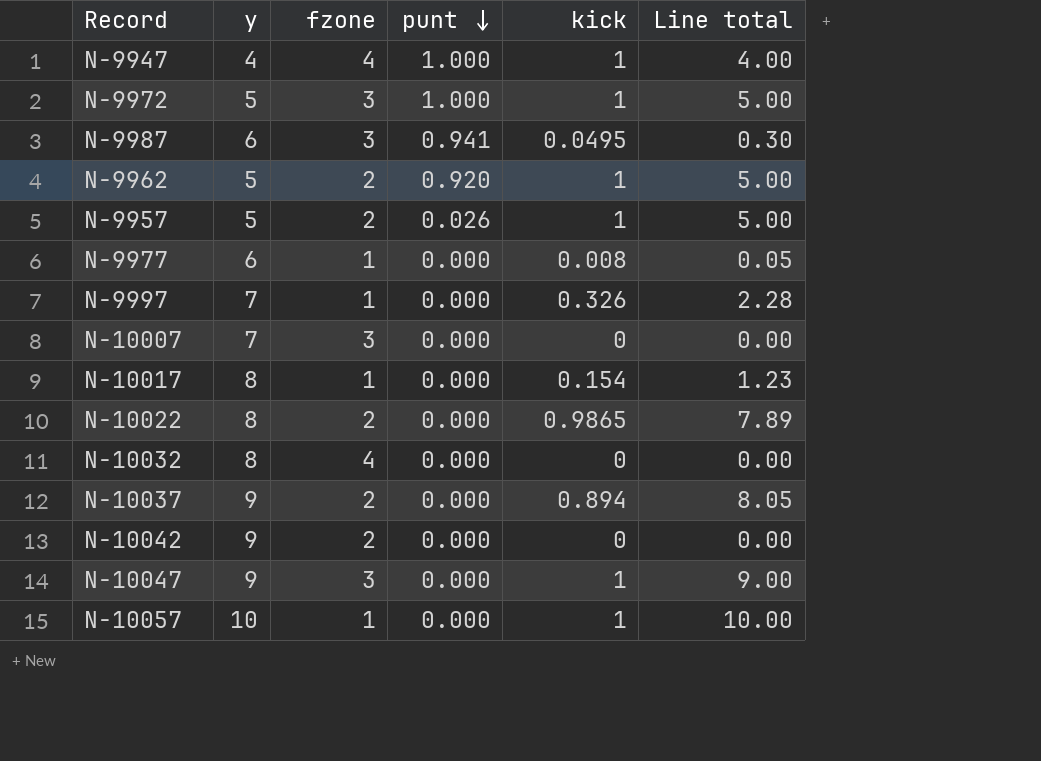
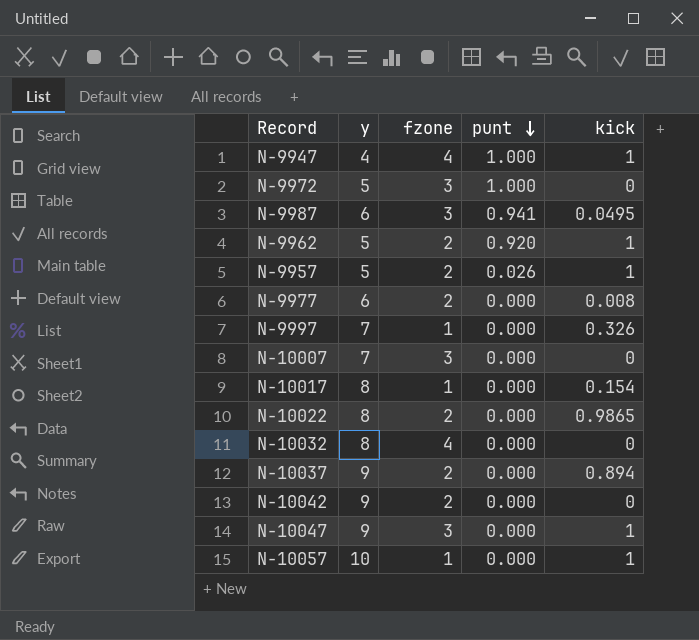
column Line total | formula: [y] * [kick] -> none
N-9972 | kick: 1 -> 0
N-9977 | fzone: 1 -> 2

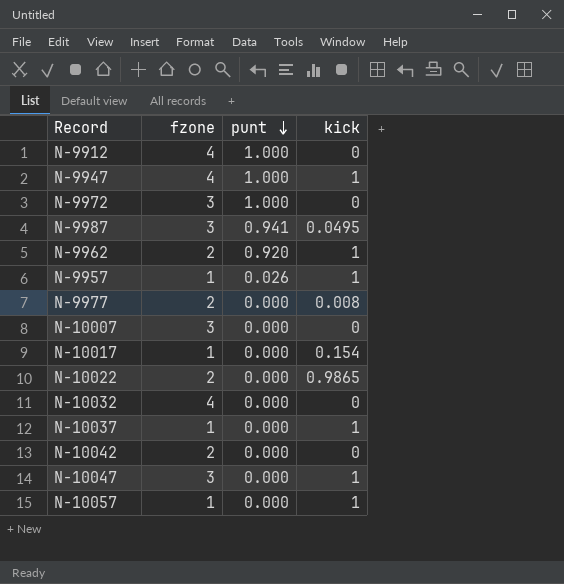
column y | position: 2 -> none
row N-9997: 7 | 1 | 0.000 | 0.326 -> none
row N-9912: none -> 4 | 1.000 | 0
N-9957 | fzone: 2 -> 1
N-10037 | fzone: 2 -> 1
N-10037 | kick: 0.894 -> 1

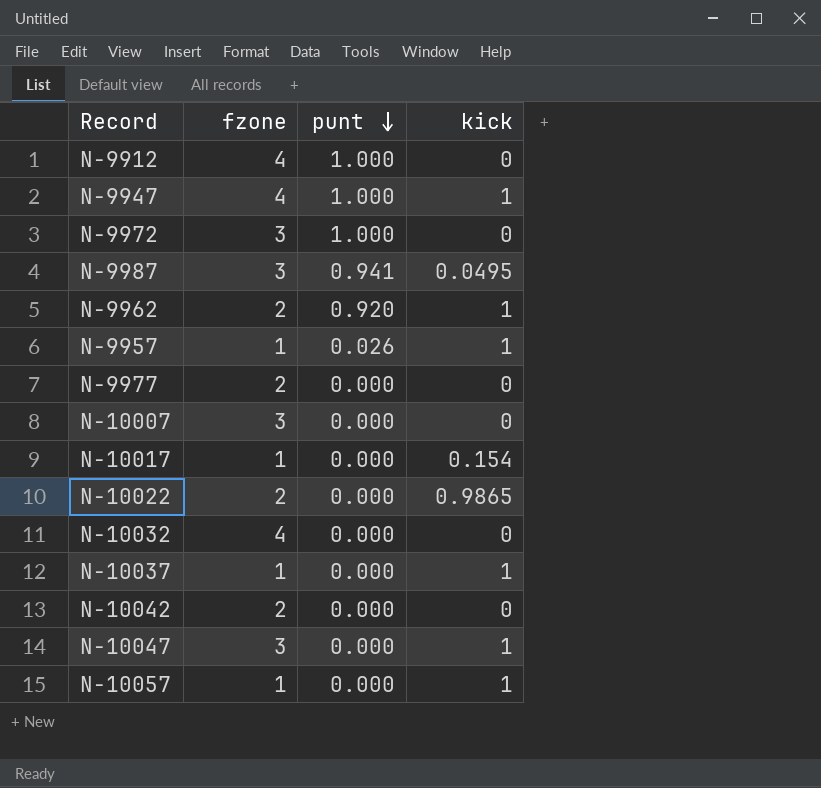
N-9977 | kick: 0.008 -> 0

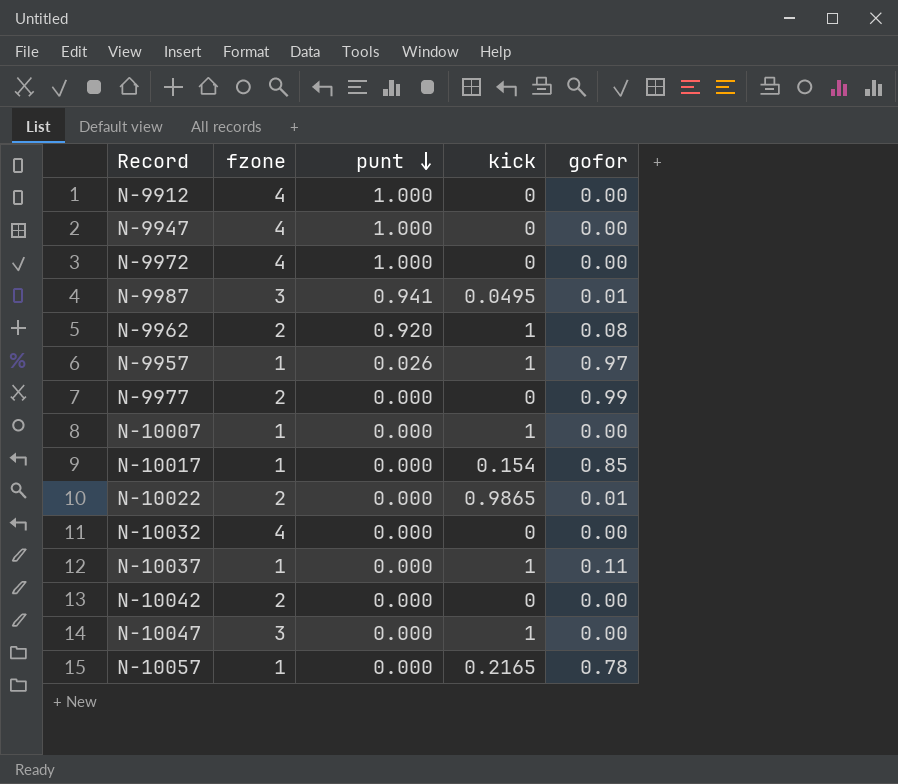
column gofor | position: none -> 5
N-9947 | kick: 1 -> 0
N-9972 | fzone: 3 -> 4
N-10007 | fzone: 3 -> 1
N-10007 | kick: 0 -> 1
N-10057 | kick: 1 -> 0.2165

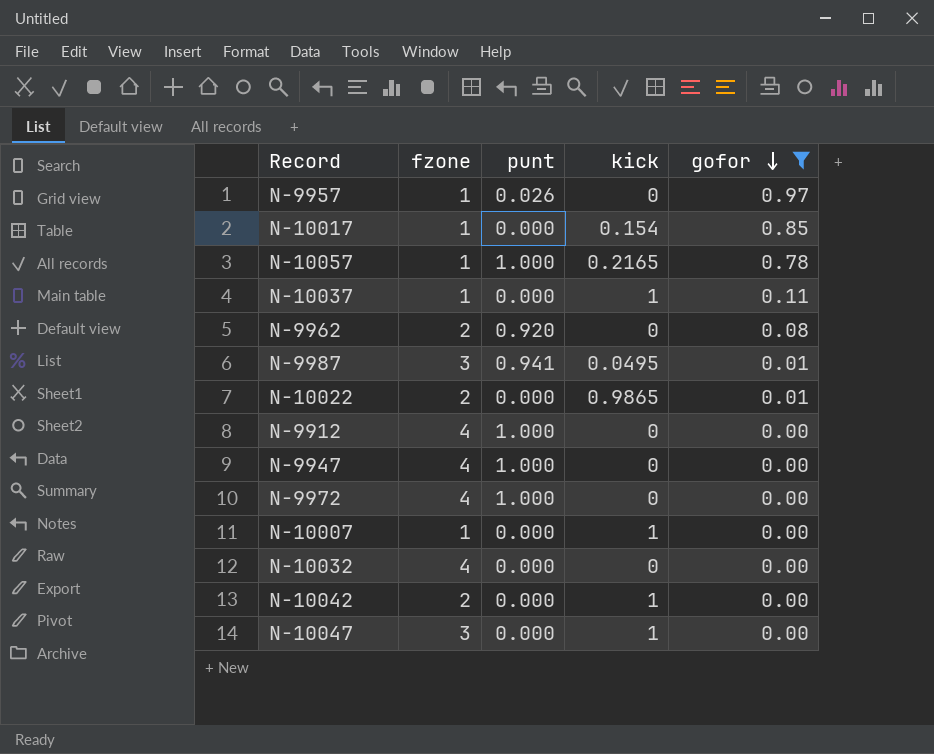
filter: none -> gofor != 0.99
row order: punt descending -> gofor descending
N-9957 | kick: 1 -> 0
N-10057 | punt: 0.000 -> 1.000
N-9962 | kick: 1 -> 0
N-10042 | kick: 0 -> 1

